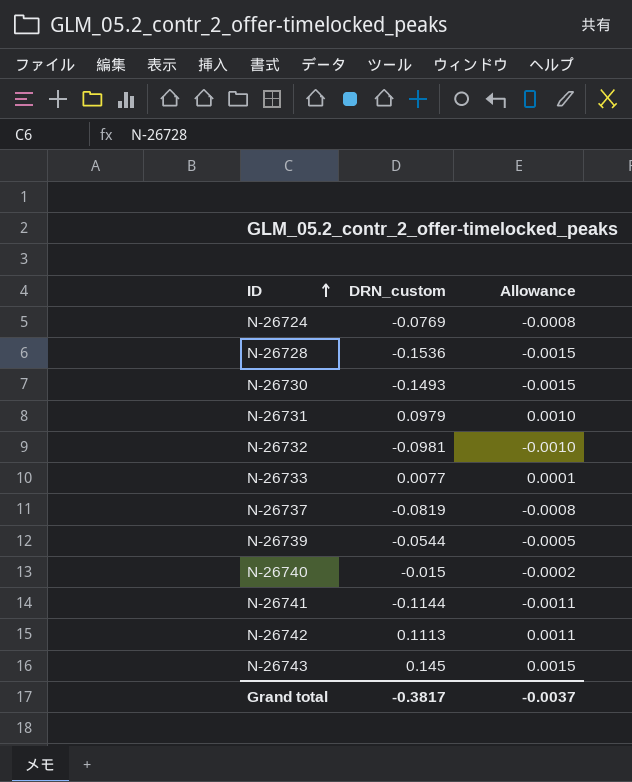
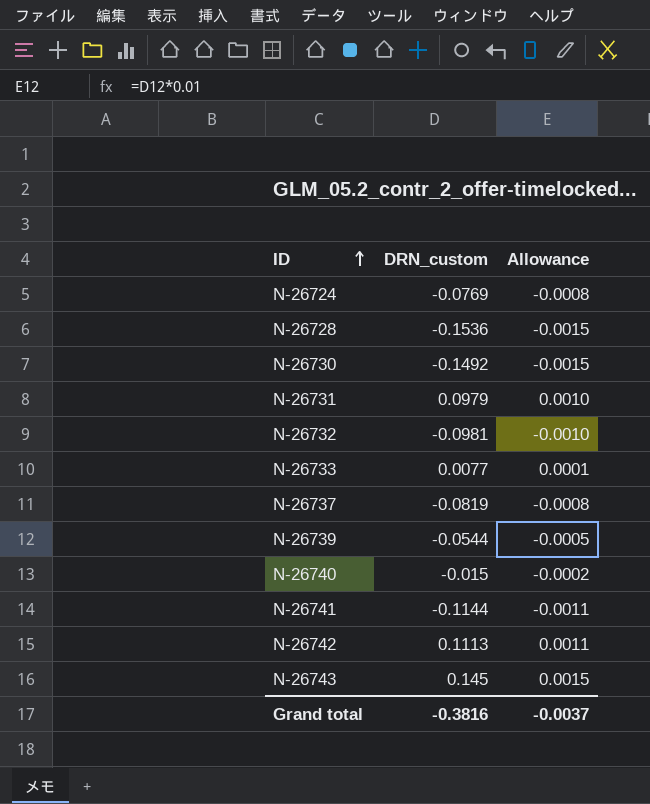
N-26730 | DRN_custom: -0.1493 -> -0.1492
Grand total | DRN_custom: -0.3817 -> -0.3816

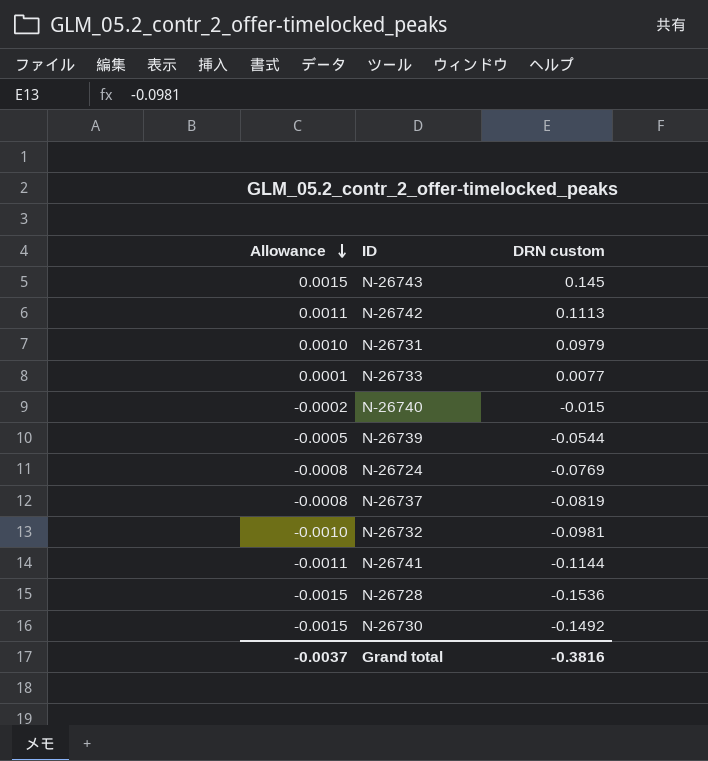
row order: ID ascending -> Allowance descending
column Allowance | position: 3 -> 1
column name: DRN_custom -> DRN custom

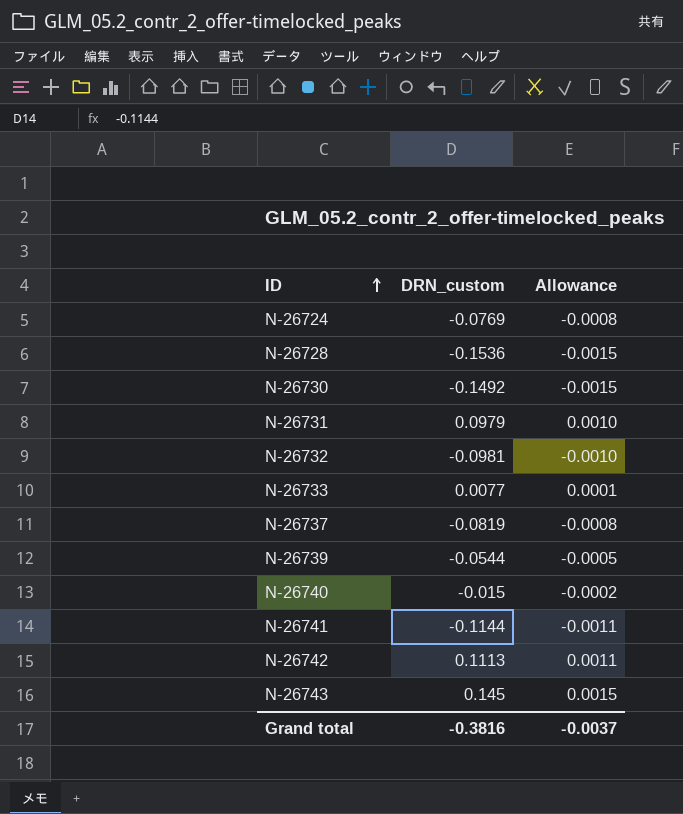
row order: Allowance descending -> ID ascending
column name: DRN custom -> DRN_custom
column Allowance | position: 1 -> 3

